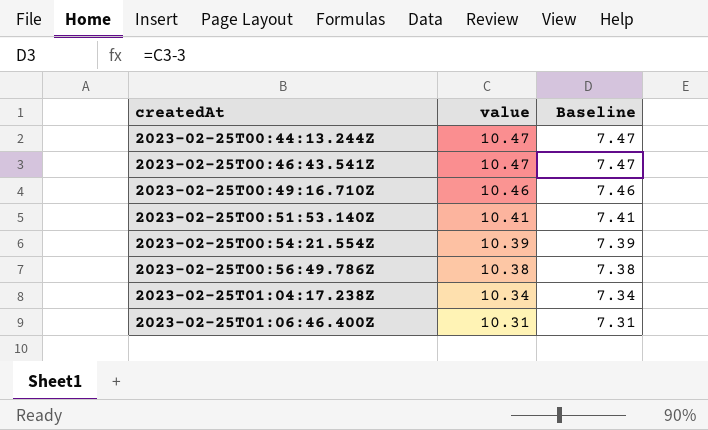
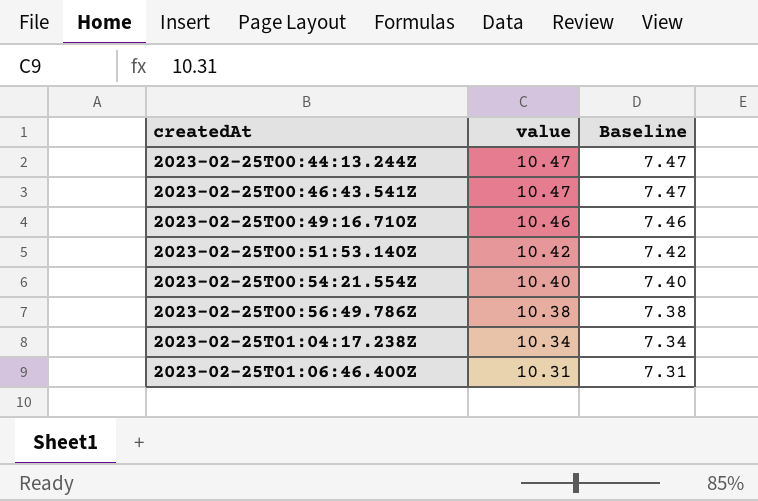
2023-02-25T00:51:53.140Z | value: 10.41 -> 10.42
2023-02-25T00:51:53.140Z | Baseline: 7.41 -> 7.42
2023-02-25T00:54:21.554Z | value: 10.39 -> 10.40
2023-02-25T00:54:21.554Z | Baseline: 7.39 -> 7.40

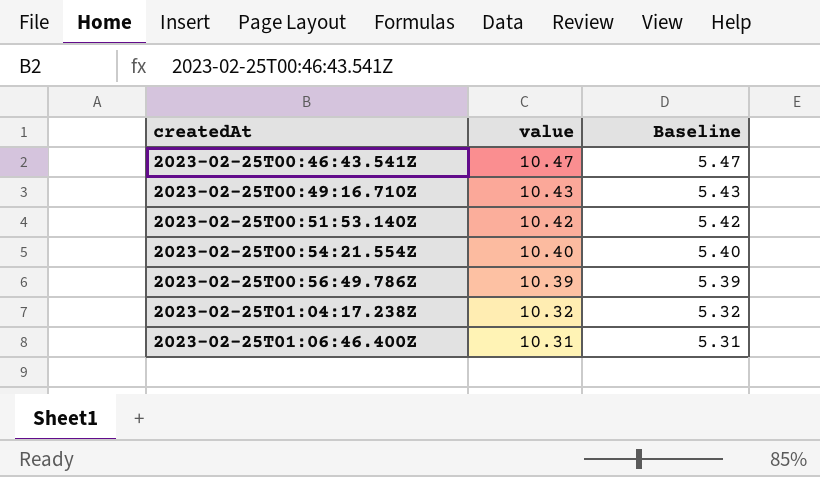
column Baseline | formula: [value] - 3 -> [value] - 5
row 2023-02-25T00:44:13.244Z: 10.47 | 7.47 -> none
2023-02-25T00:49:16.710Z | value: 10.46 -> 10.43
2023-02-25T00:56:49.786Z | value: 10.38 -> 10.39
2023-02-25T01:04:17.238Z | value: 10.34 -> 10.32

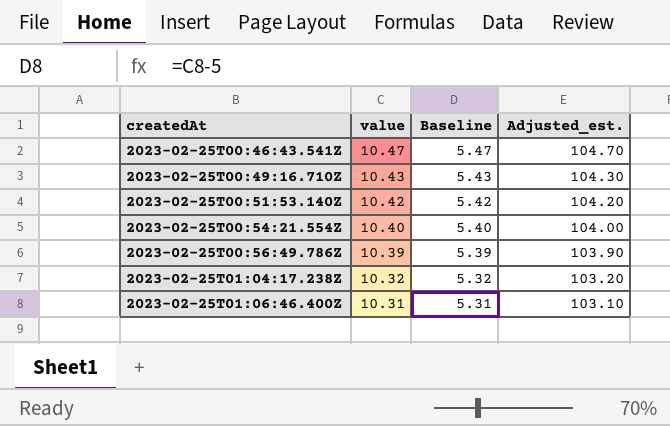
column Adjusted_est. | formula: none -> [value] * 10

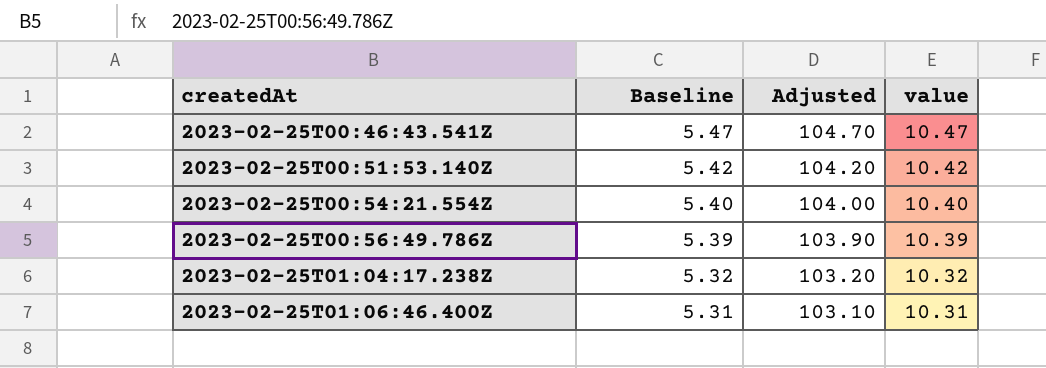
column name: Adjusted_est. -> Adjusted
column value | position: 2 -> 4
row 2023-02-25T00:49:16.710Z: 10.43 | 5.43 | 104.30 -> none

